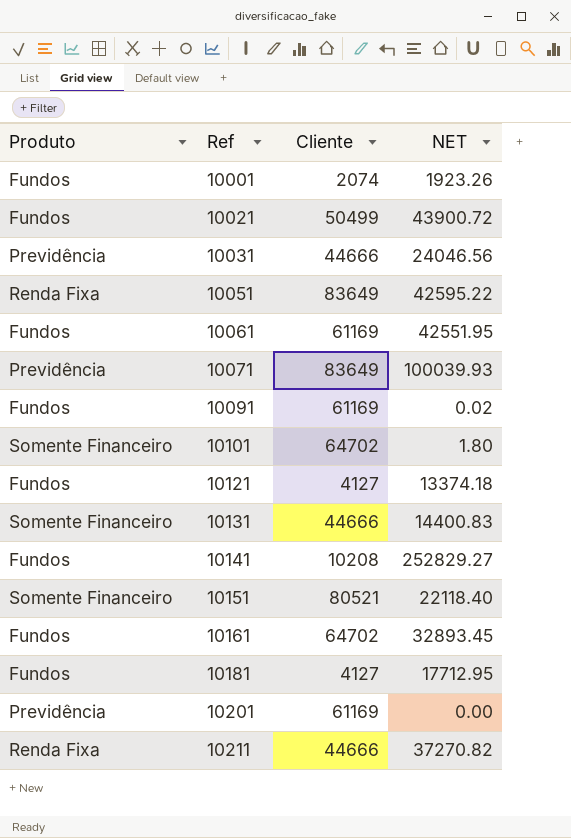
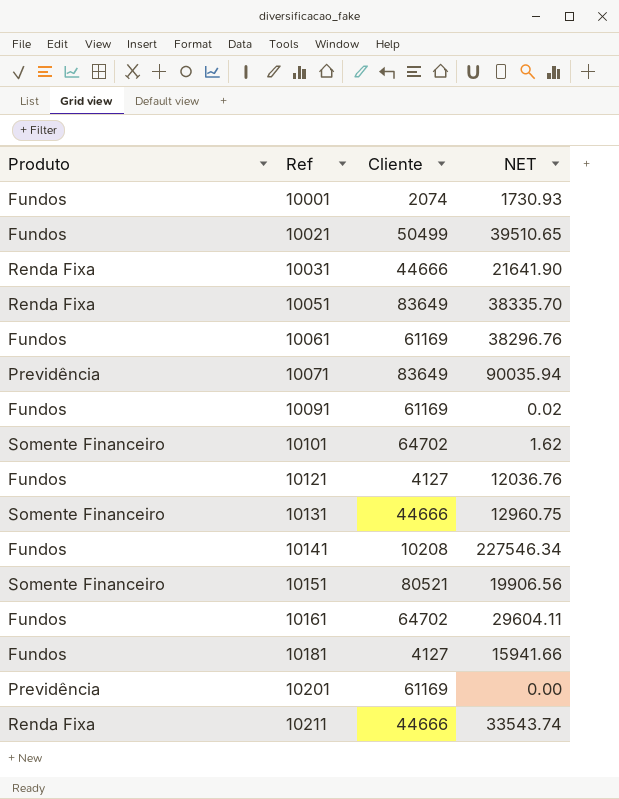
10001 | NET: 1923.26 -> 1730.93
10021 | NET: 43900.72 -> 39510.65
10031 | Produto: Previdência -> Renda Fixa
10031 | NET: 24046.56 -> 21641.90
10051 | NET: 42595.22 -> 38335.70
10061 | NET: 42551.95 -> 38296.76
10071 | NET: 100039.93 -> 90035.94
10101 | NET: 1.80 -> 1.62
10121 | NET: 13374.18 -> 12036.76
10131 | NET: 14400.83 -> 12960.75
10141 | NET: 252829.27 -> 227546.34
10151 | NET: 22118.40 -> 19906.56
10161 | NET: 32893.45 -> 29604.11
10181 | NET: 17712.95 -> 15941.66
10211 | NET: 37270.82 -> 33543.74

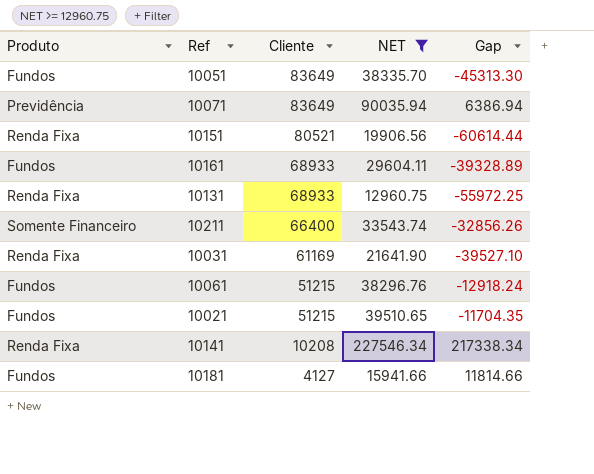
filter: none -> NET >= 12960.75
row order: Ref ascending -> Cliente descending
column Gap | formula: none -> [NET] - [Cliente]
10051 | Produto: Renda Fixa -> Fundos
10151 | Produto: Somente Financeiro -> Renda Fixa
10161 | Cliente: 64702 -> 68933
10131 | Produto: Somente Financeiro -> Renda Fixa
10131 | Cliente: 44666 -> 68933
10211 | Produto: Renda Fixa -> Somente Financeiro
10211 | Cliente: 44666 -> 66400
10031 | Cliente: 44666 -> 61169
10061 | Cliente: 61169 -> 51215
10021 | Cliente: 50499 -> 51215
10141 | Produto: Fundos -> Renda Fixa

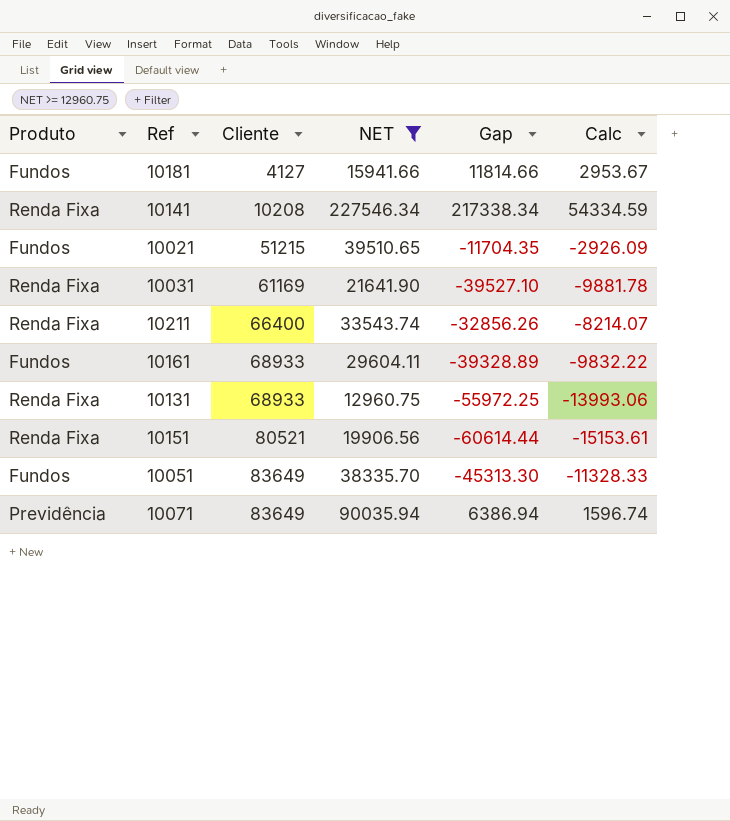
row order: Cliente descending -> Cliente ascending
column Calc | formula: none -> [Gap] * 0.25
row 10061: Fundos | 51215 | 38296.76 | -12918.24 -> none
10211 | Produto: Somente Financeiro -> Renda Fixa

